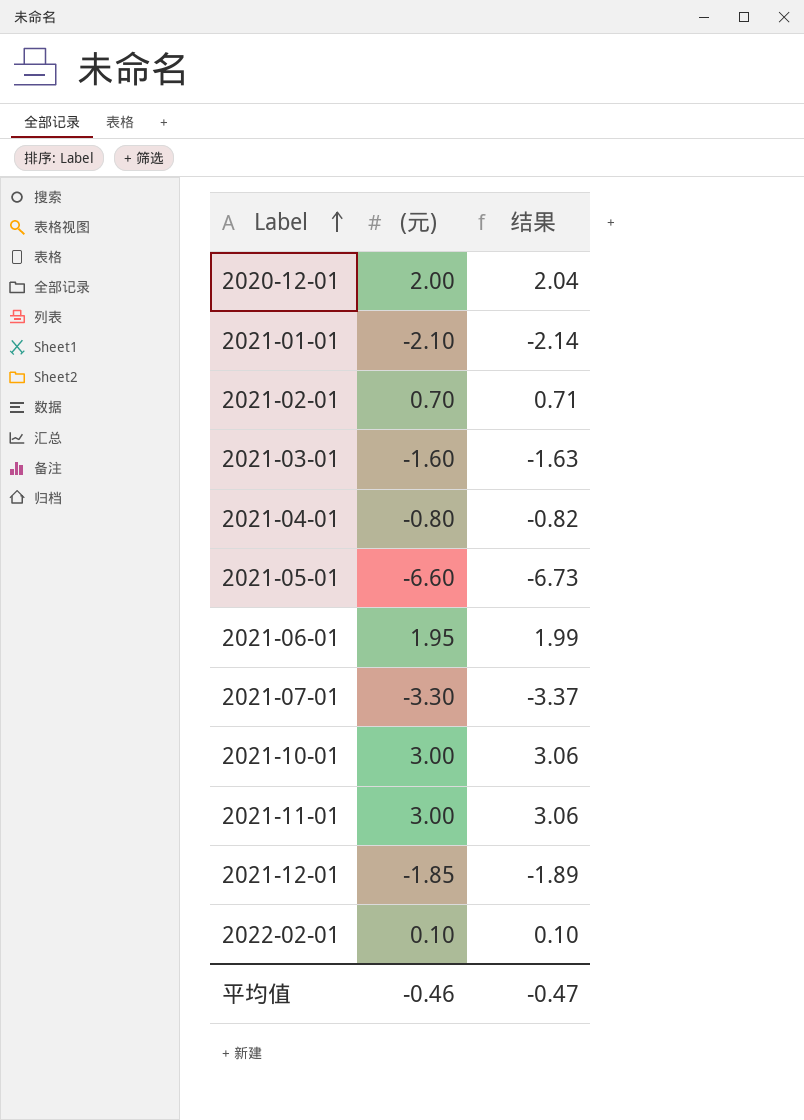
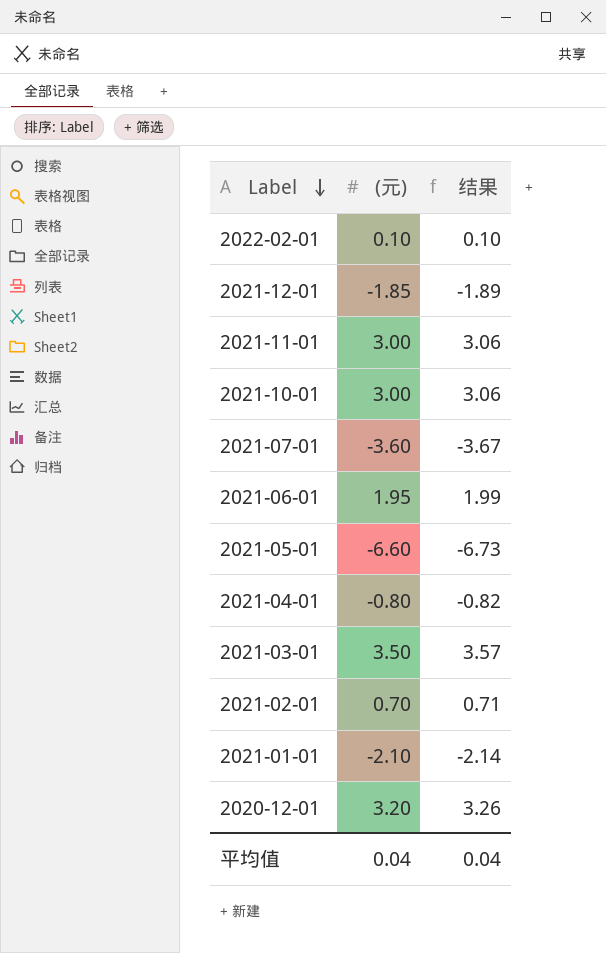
row order: Label ascending -> Label descending
2021-07-01 | (元): -3.30 -> -3.60
2021-07-01 | 结果: -3.37 -> -3.67
2021-03-01 | (元): -1.60 -> 3.50
2021-03-01 | 结果: -1.63 -> 3.57
2020-12-01 | (元): 2.00 -> 3.20
2020-12-01 | 结果: 2.04 -> 3.26
平均值 | (元): -0.46 -> 0.04
平均值 | 结果: -0.47 -> 0.04

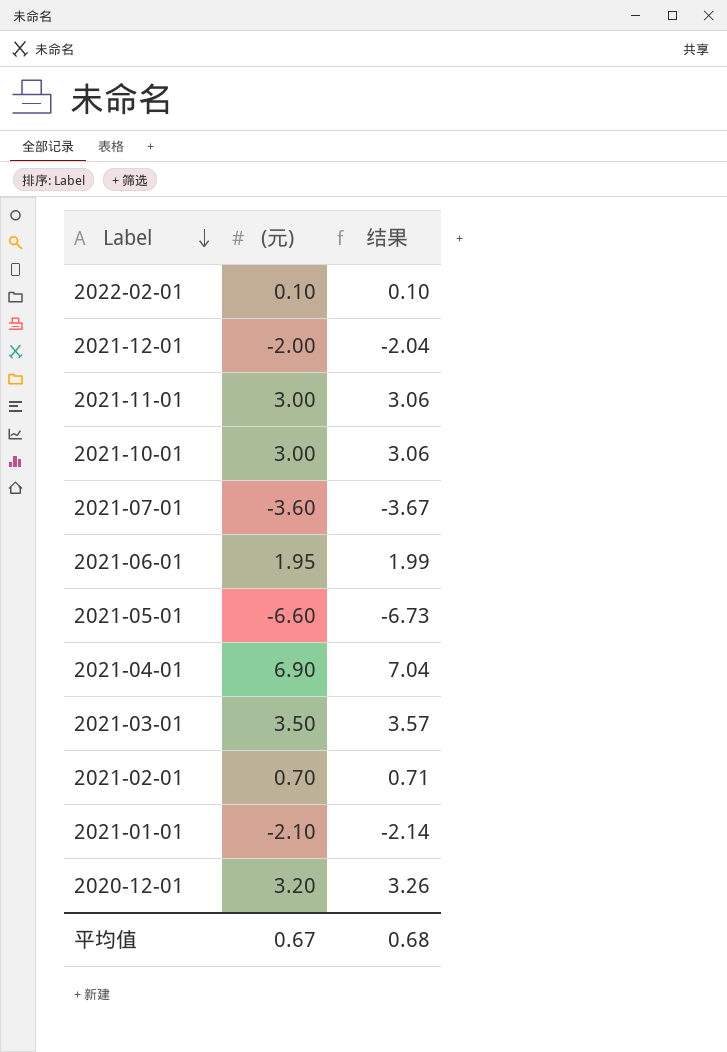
2021-12-01 | (元): -1.85 -> -2.00
2021-12-01 | 结果: -1.89 -> -2.04
2021-04-01 | (元): -0.80 -> 6.90
2021-04-01 | 结果: -0.82 -> 7.04
平均值 | (元): 0.04 -> 0.67
平均值 | 结果: 0.04 -> 0.68

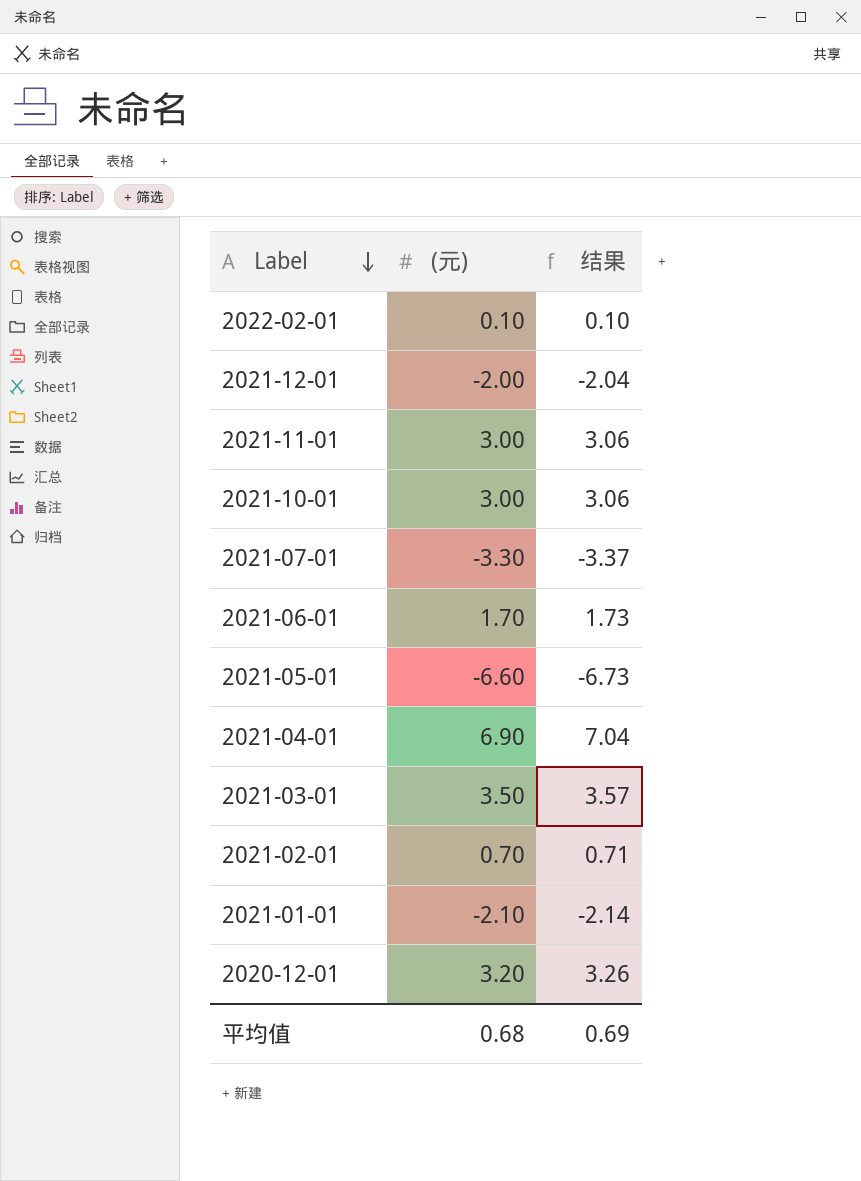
2021-07-01 | (元): -3.60 -> -3.30
2021-07-01 | 结果: -3.67 -> -3.37
2021-06-01 | (元): 1.95 -> 1.70
2021-06-01 | 结果: 1.99 -> 1.73
平均值 | (元): 0.67 -> 0.68
平均值 | 结果: 0.68 -> 0.69

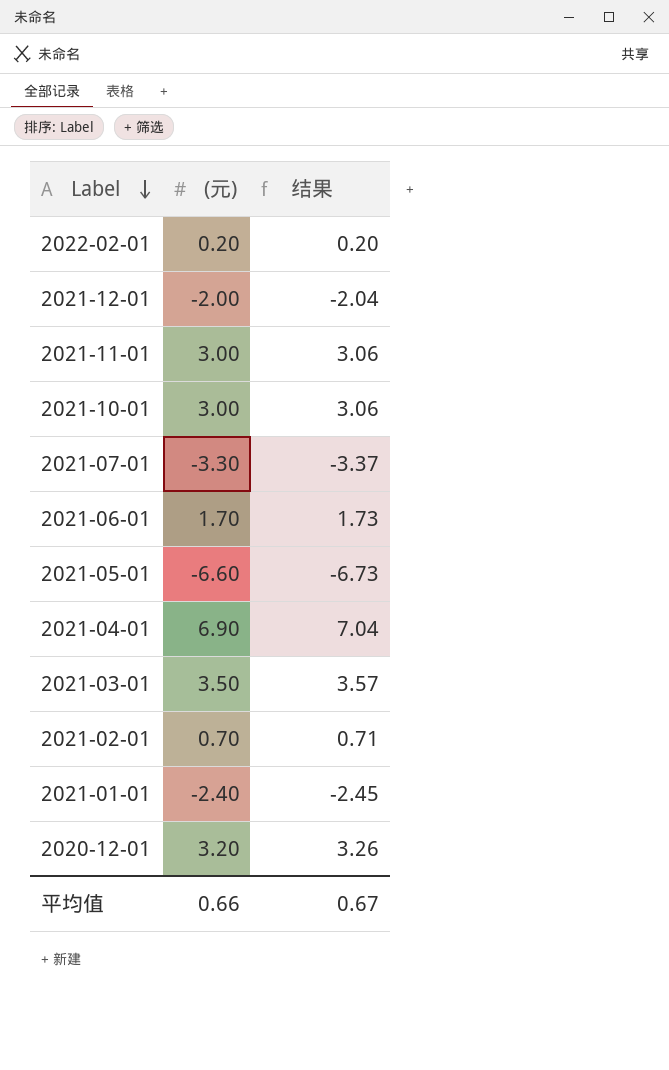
2022-02-01 | (元): 0.10 -> 0.20
2022-02-01 | 结果: 0.10 -> 0.20
2021-01-01 | (元): -2.10 -> -2.40
2021-01-01 | 结果: -2.14 -> -2.45
平均值 | (元): 0.68 -> 0.66
平均值 | 结果: 0.69 -> 0.67

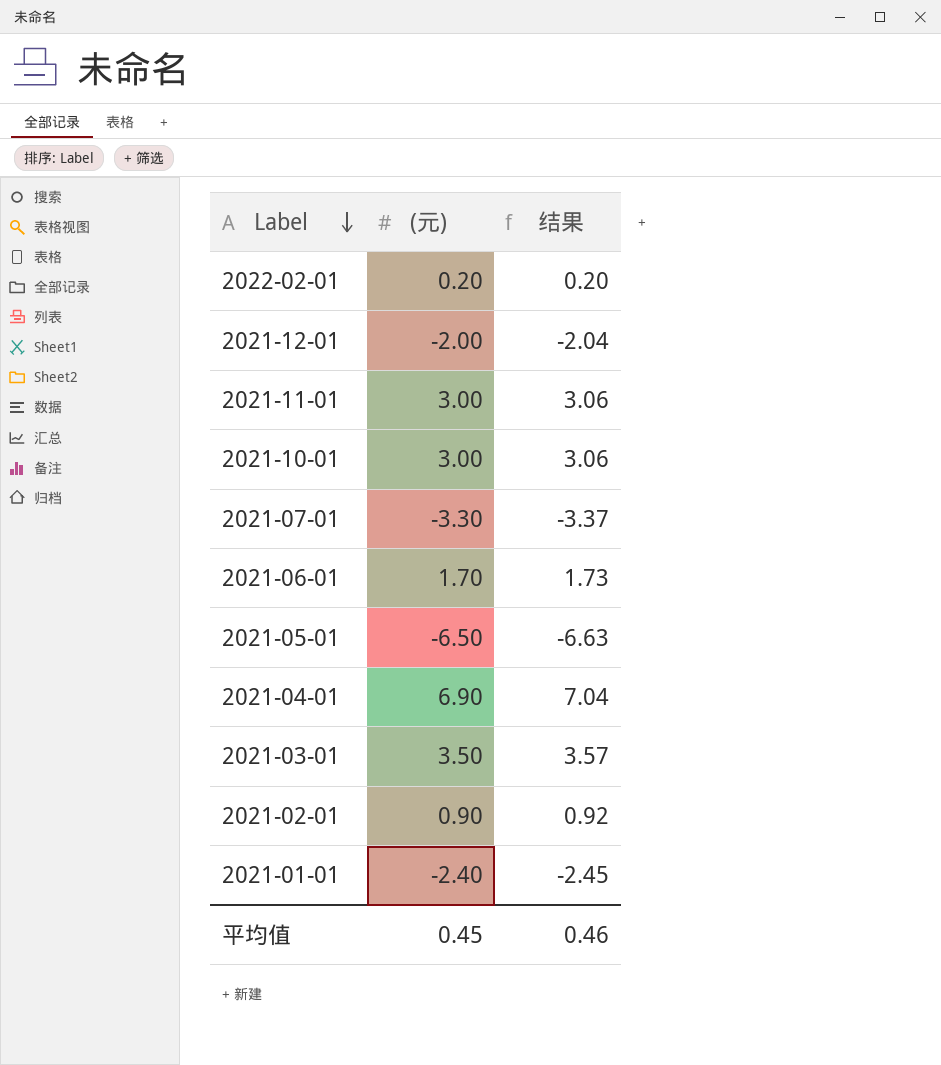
row 2020-12-01: 3.20 | 3.26 -> none
2021-05-01 | (元): -6.60 -> -6.50
2021-05-01 | 结果: -6.73 -> -6.63
2021-02-01 | (元): 0.70 -> 0.90
2021-02-01 | 结果: 0.71 -> 0.92
平均值 | (元): 0.66 -> 0.45
平均值 | 结果: 0.67 -> 0.46

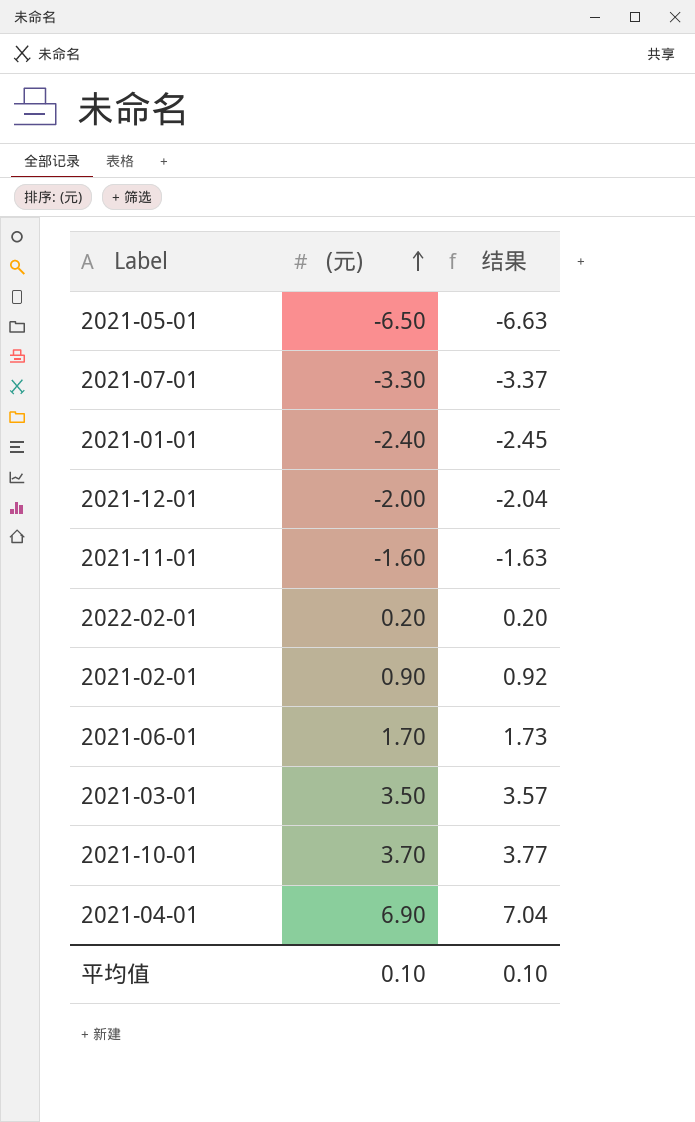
row order: Label descending -> (元) ascending
2021-11-01 | (元): 3.00 -> -1.60
2021-11-01 | 结果: 3.06 -> -1.63
2021-10-01 | (元): 3.00 -> 3.70
2021-10-01 | 结果: 3.06 -> 3.77
平均值 | (元): 0.45 -> 0.10
平均值 | 结果: 0.46 -> 0.10

